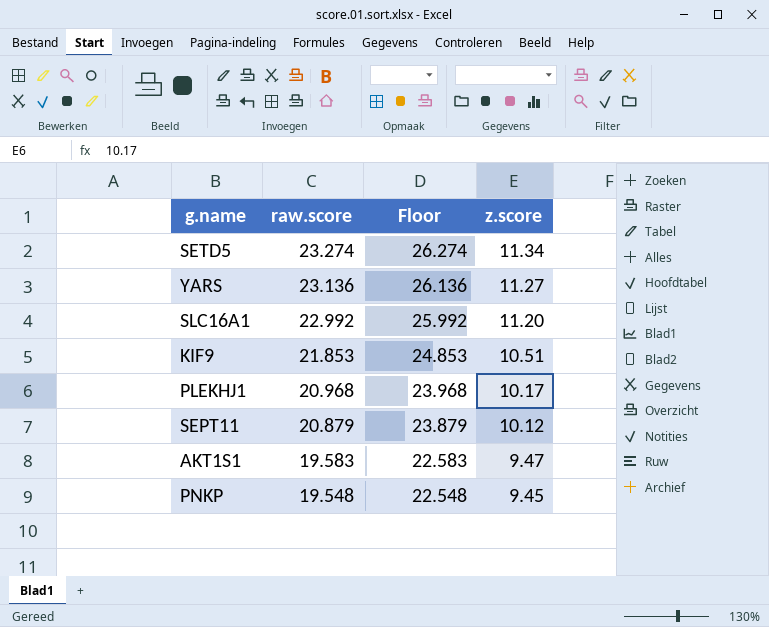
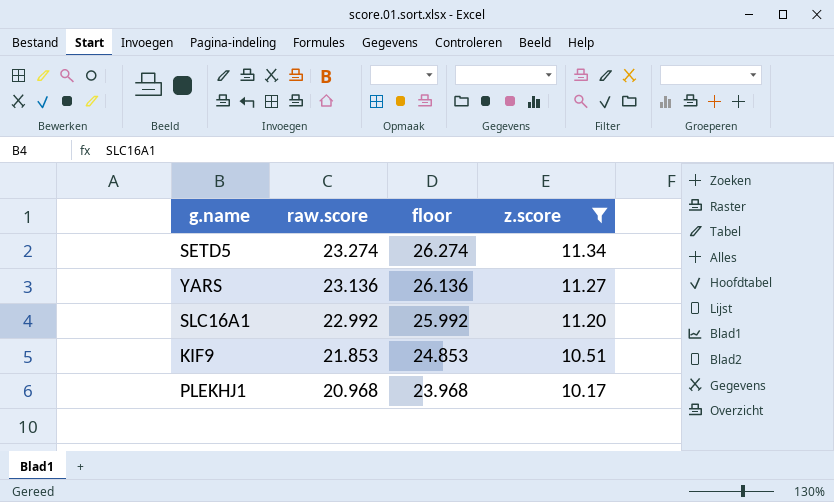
filter: none -> z.score >= 10.17
column name: Floor -> floor

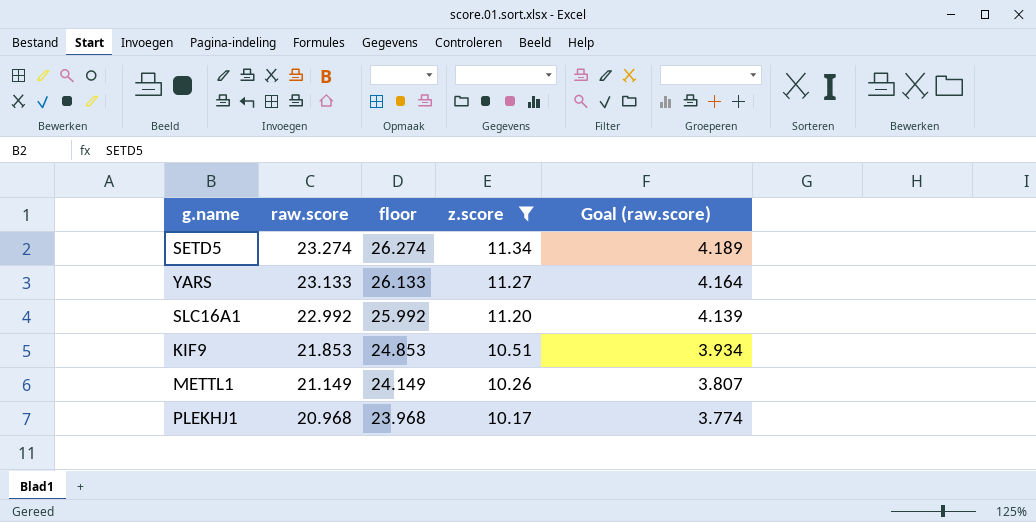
column Goal (raw.score) | formula: none -> [raw.score] * 0.18
YARS | raw.score: 23.136 -> 23.133
YARS | floor: 26.136 -> 26.133
row METTL1: none -> 21.149 | 24.149 | 10.26 | 3.807

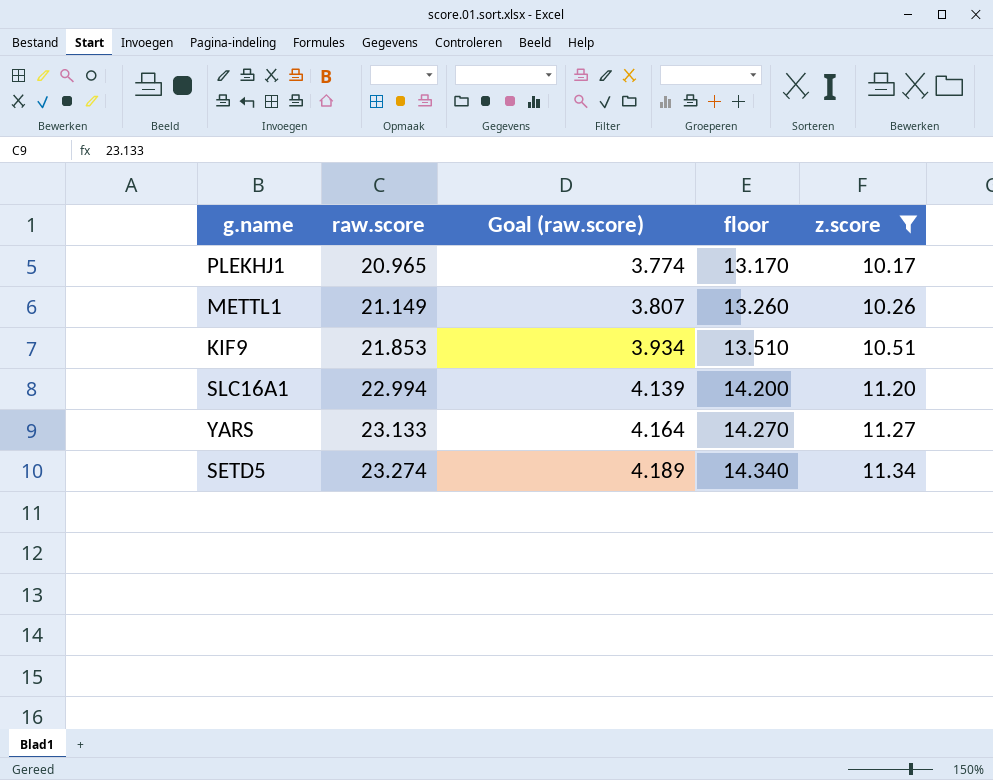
row order: raw.score descending -> raw.score ascending
column Goal (raw.score) | position: 5 -> 3
column floor | formula: [raw.score] + 3 -> [z.score] + 3
PLEKHJ1 | raw.score: 20.968 -> 20.965
SLC16A1 | raw.score: 22.992 -> 22.994

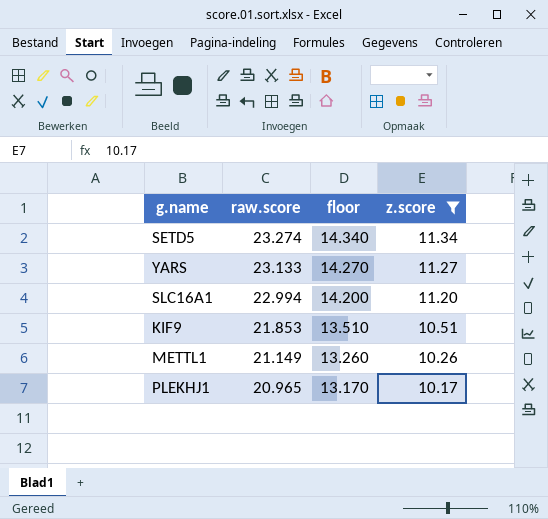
row order: raw.score ascending -> raw.score descending
column Goal (raw.score) | formula: [raw.score] * 0.18 -> none

